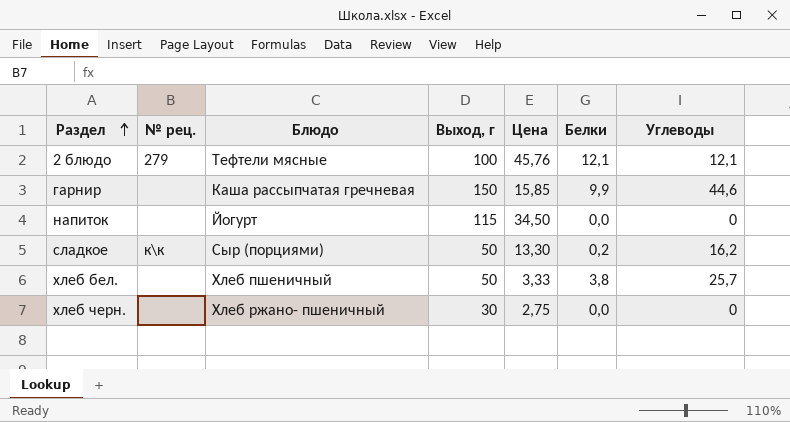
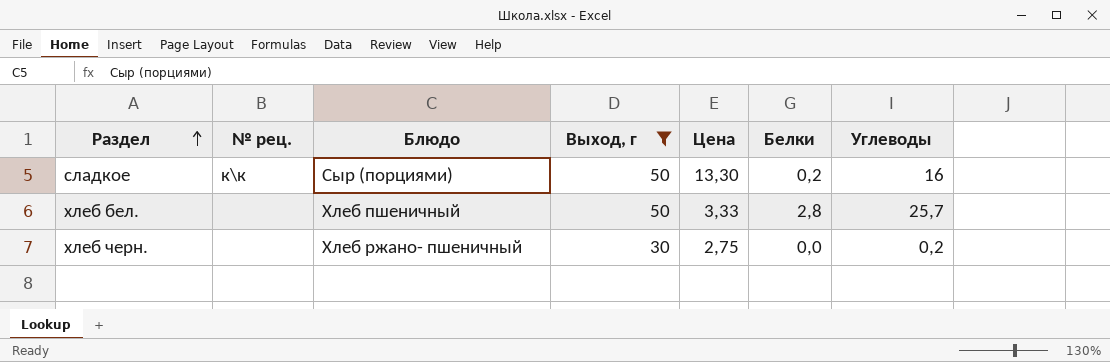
filter: none -> Выход, г <= 50
сладкое | Углеводы: 16,2 -> 16
хлеб бел. | Белки: 3,8 -> 2,8
хлеб черн. | Углеводы: 0 -> 0,2

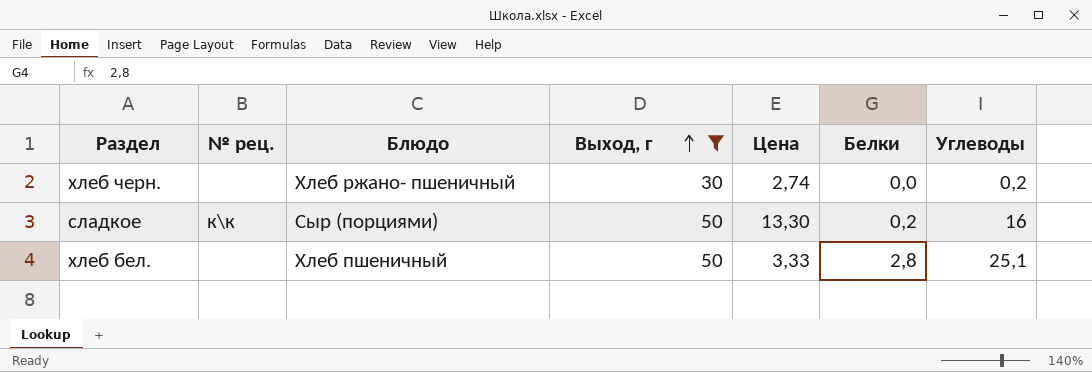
row order: Раздел ascending -> Выход, г ascending
хлеб черн. | Цена: 2,75 -> 2,74
хлеб бел. | Углеводы: 25,7 -> 25,1

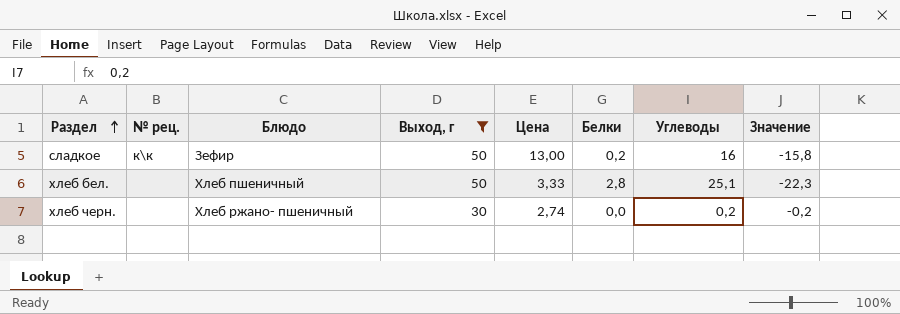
row order: Выход, г ascending -> Раздел ascending
column Значение | formula: none -> [Белки] - [Углеводы]
сладкое | Блюдо: Сыр (порциями) -> Зефир
сладкое | Цена: 13,30 -> 13,00

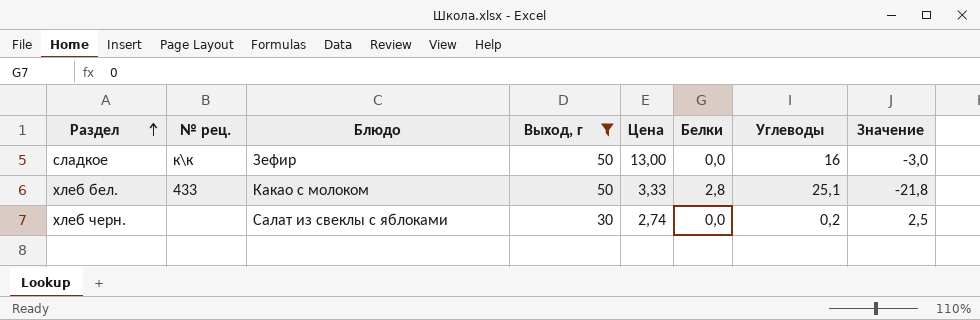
column Значение | formula: [Белки] - [Углеводы] -> [Цена] - [Углеводы]
сладкое | Белки: 0,2 -> 0,0
хлеб бел. | № рец.: none -> 433
хлеб бел. | Блюдо: Хлеб пшеничный -> Какао с молоком
хлеб черн. | Блюдо: Хлеб ржано- пшеничный -> Салат из свеклы с яблоками

